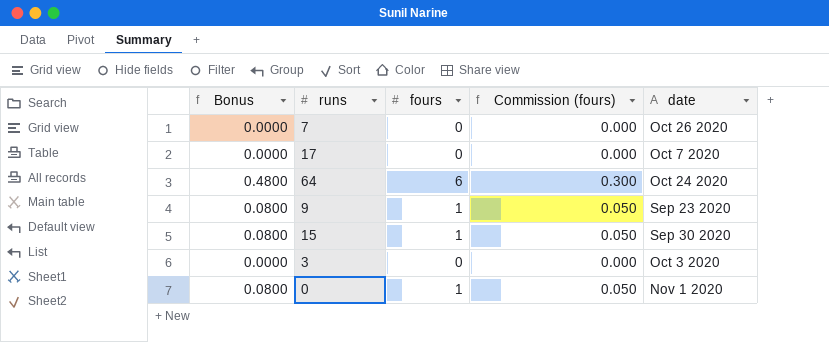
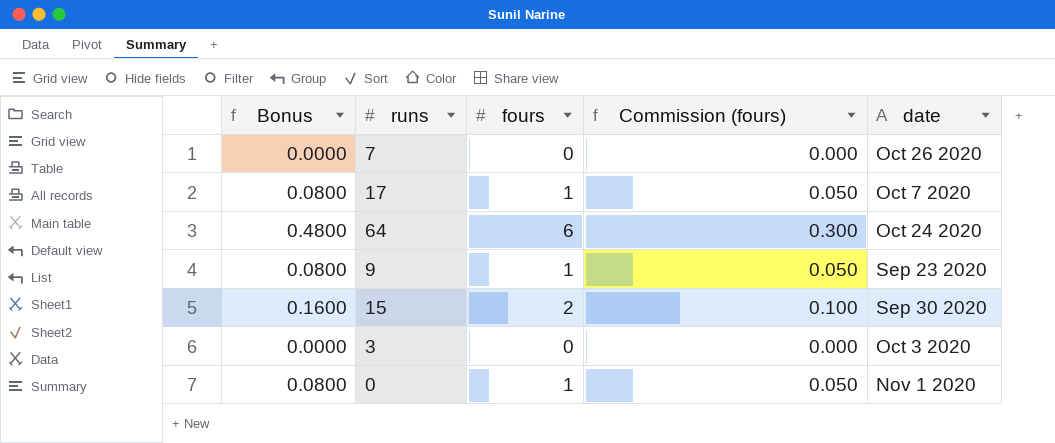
17 | Bonus: 0.0000 -> 0.0800
17 | fours: 0 -> 1
17 | Commission (fours): 0.000 -> 0.050
15 | Bonus: 0.0800 -> 0.1600
15 | fours: 1 -> 2
15 | Commission (fours): 0.050 -> 0.100

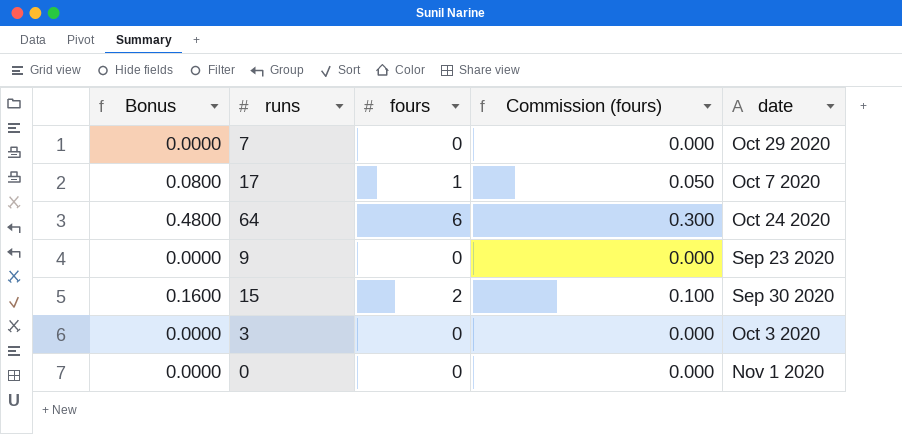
7 | date: Oct 26 2020 -> Oct 29 2020
9 | Bonus: 0.0800 -> 0.0000
9 | fours: 1 -> 0
9 | Commission (fours): 0.050 -> 0.000
0 | Bonus: 0.0800 -> 0.0000
0 | fours: 1 -> 0
0 | Commission (fours): 0.050 -> 0.000

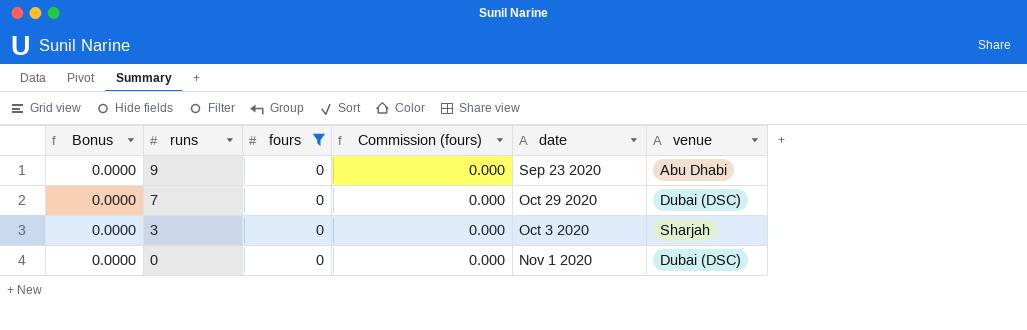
filter: none -> fours = 0
row order: none -> runs descending
column venue | position: none -> 6

